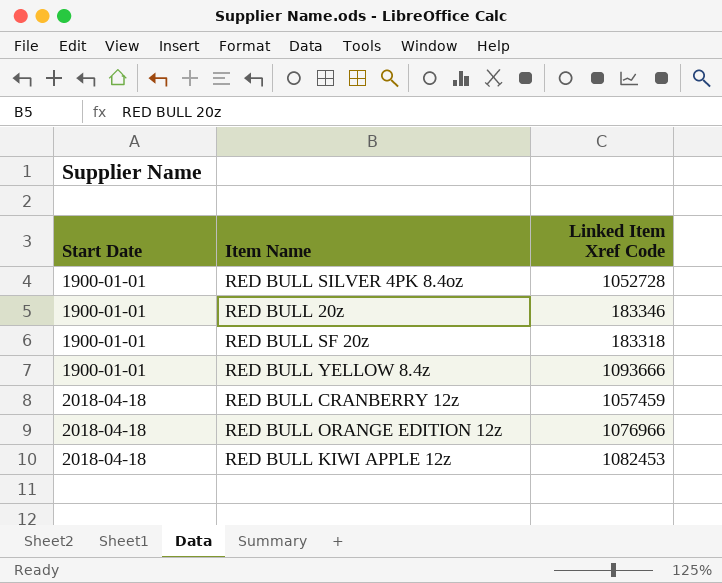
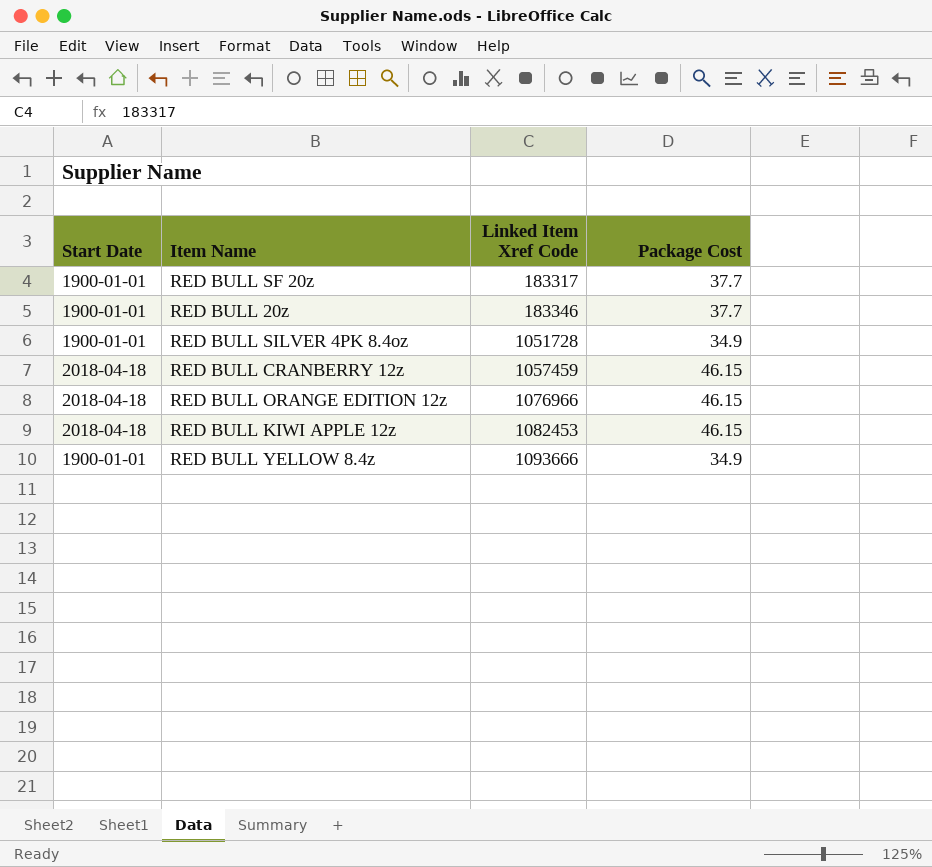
row order: Start Date ascending -> Linked Item Xref Code ascending
column Package Cost | position: none -> 4
RED BULL SF 20z | Linked Item Xref Code: 183318 -> 183317
RED BULL SILVER 4PK 8.4oz | Linked Item Xref Code: 1052728 -> 1051728

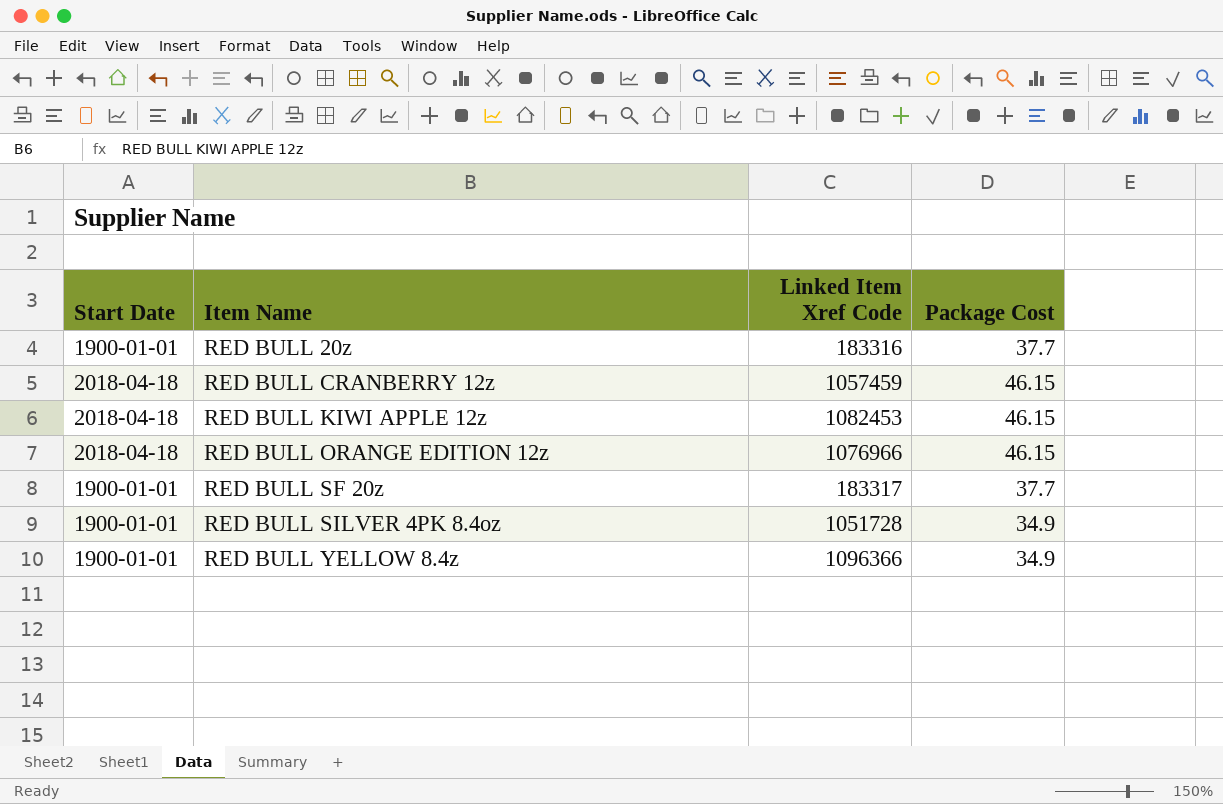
row order: Linked Item Xref Code ascending -> Item Name ascending
RED BULL 20z | Linked Item Xref Code: 183346 -> 183316
RED BULL YELLOW 8.4z | Linked Item Xref Code: 1093666 -> 1096366

